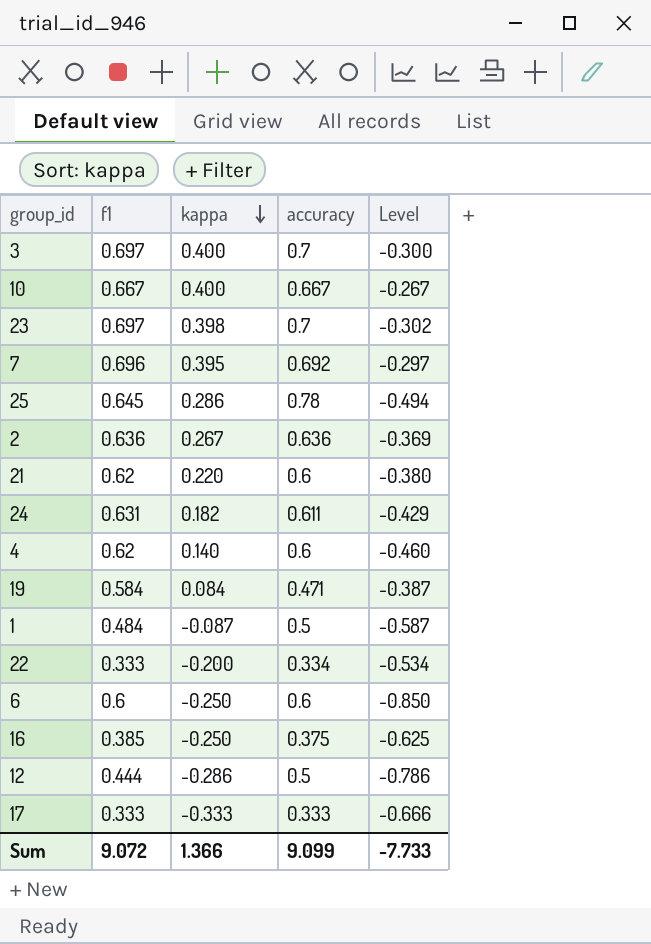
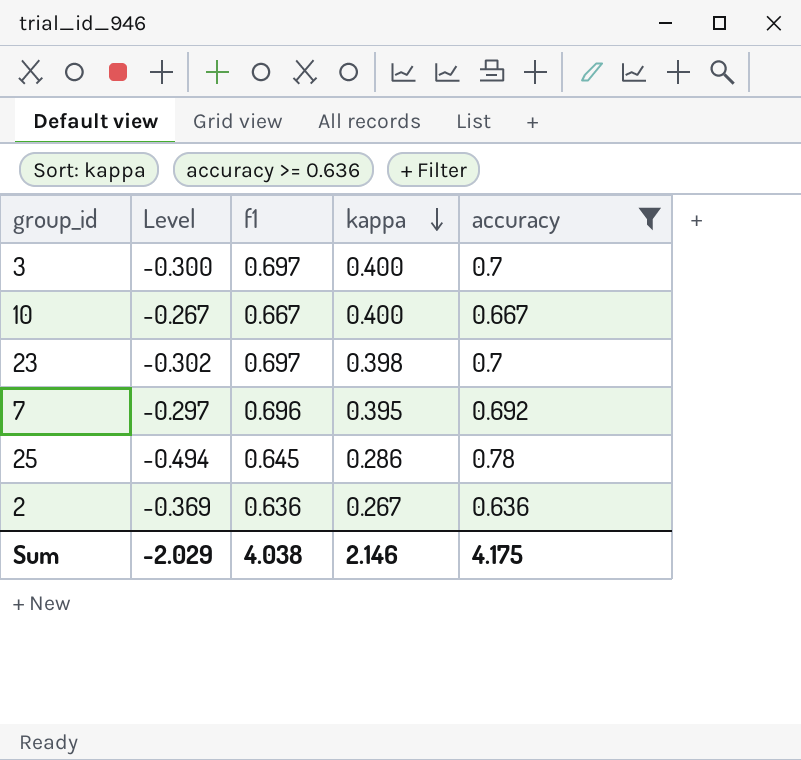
filter: none -> accuracy >= 0.636
column Level | position: 5 -> 2
Sum | Level: -7.733 -> -2.029
Sum | f1: 9.072 -> 4.038
Sum | kappa: 1.366 -> 2.146
Sum | accuracy: 9.099 -> 4.175

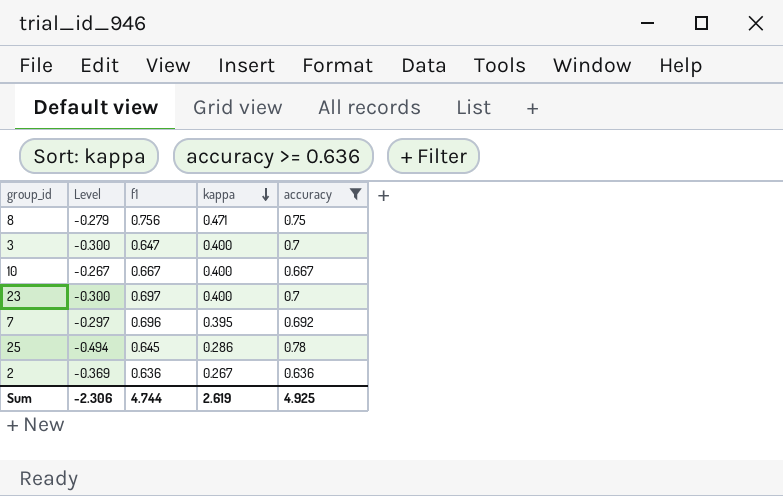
row 8: none -> -0.279 | 0.756 | 0.471 | 0.75
3 | f1: 0.697 -> 0.647
23 | Level: -0.302 -> -0.300
23 | kappa: 0.398 -> 0.400
Sum | Level: -2.029 -> -2.306
Sum | f1: 4.038 -> 4.744
Sum | kappa: 2.146 -> 2.619
Sum | accuracy: 4.175 -> 4.925

